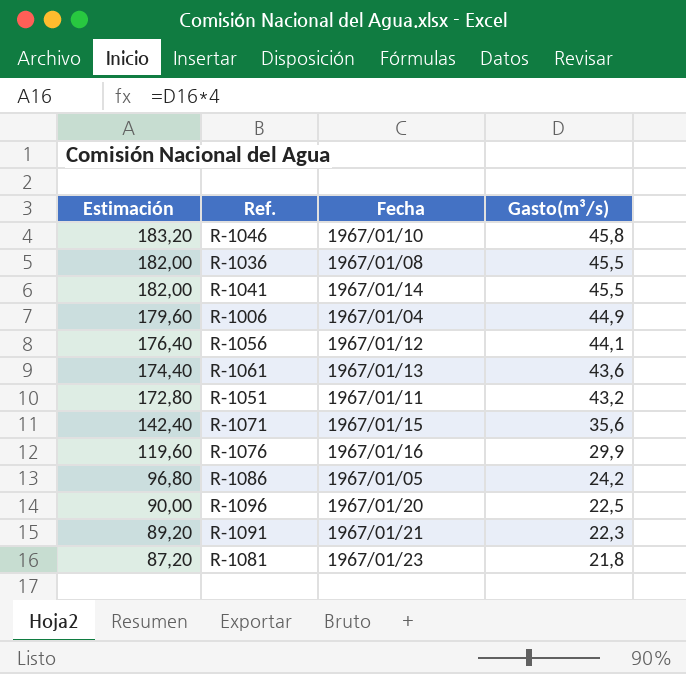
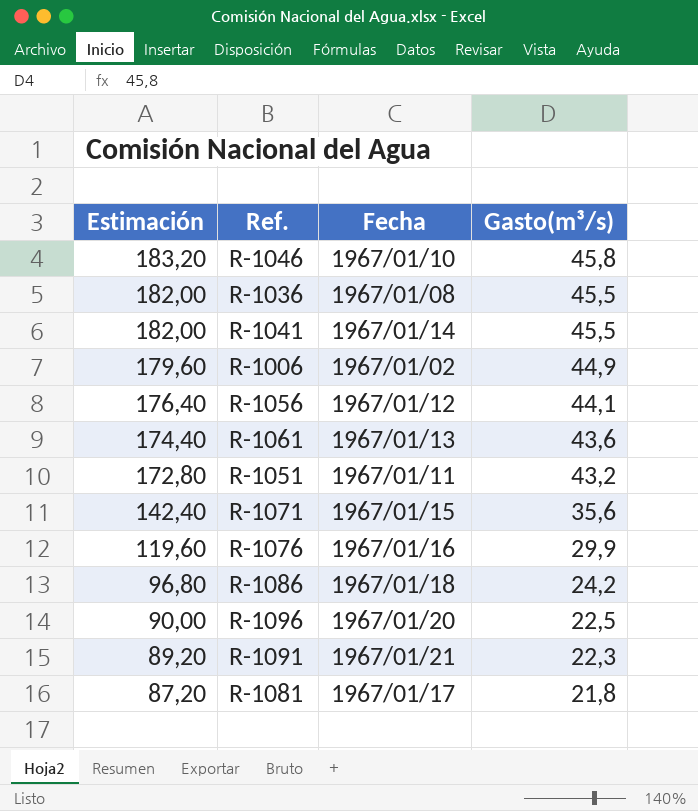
R-1006 | Fecha: 1967/01/04 -> 1967/01/02
R-1086 | Fecha: 1967/01/05 -> 1967/01/18
R-1081 | Fecha: 1967/01/23 -> 1967/01/17

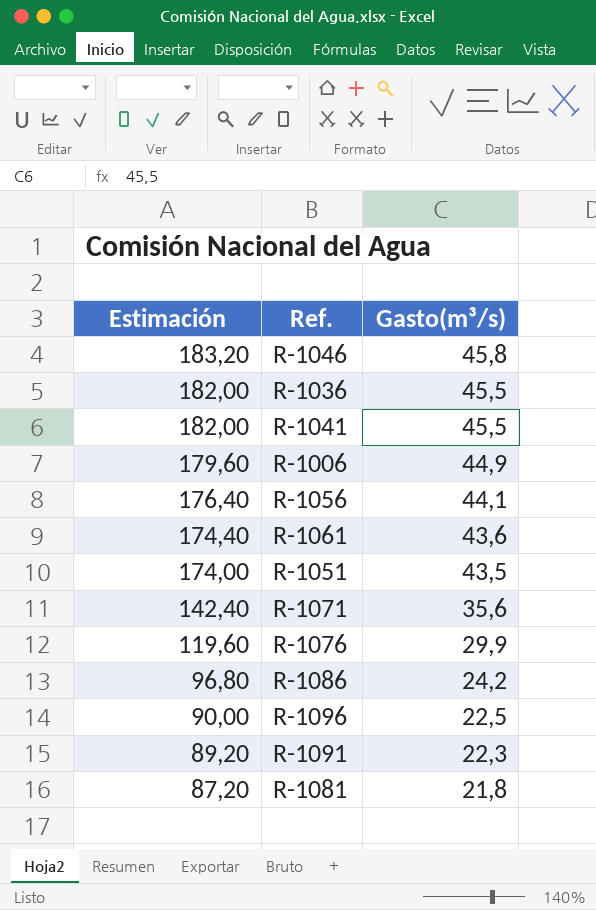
column Fecha | position: 3 -> none
R-1051 | Estimación: 172,80 -> 174,00
R-1051 | Gasto(m³/s): 43,2 -> 43,5

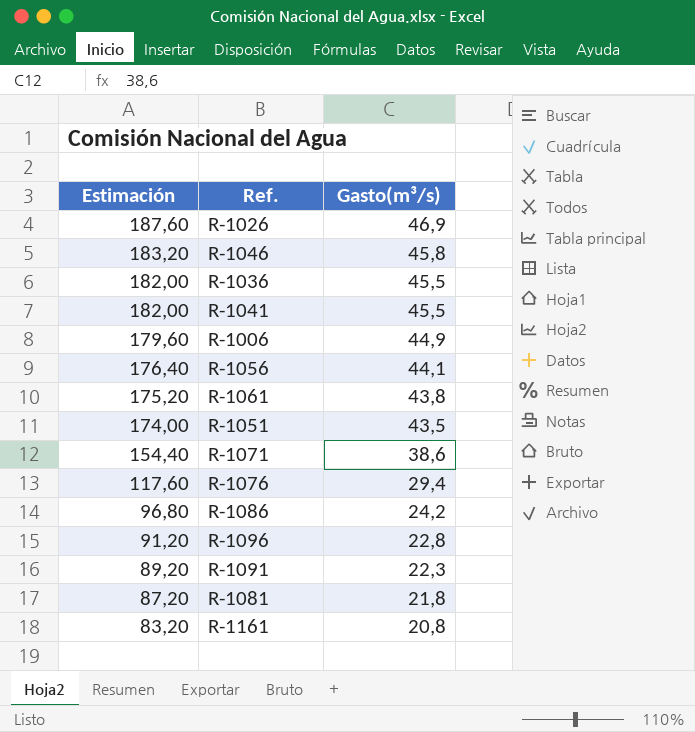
row R-1026: none -> 187,60 | 46,9
R-1061 | Estimación: 174,40 -> 175,20
R-1061 | Gasto(m³/s): 43,6 -> 43,8
R-1071 | Estimación: 142,40 -> 154,40
R-1071 | Gasto(m³/s): 35,6 -> 38,6
R-1076 | Estimación: 119,60 -> 117,60
R-1076 | Gasto(m³/s): 29,9 -> 29,4
R-1096 | Estimación: 90,00 -> 91,20
R-1096 | Gasto(m³/s): 22,5 -> 22,8
row R-1161: none -> 83,20 | 20,8

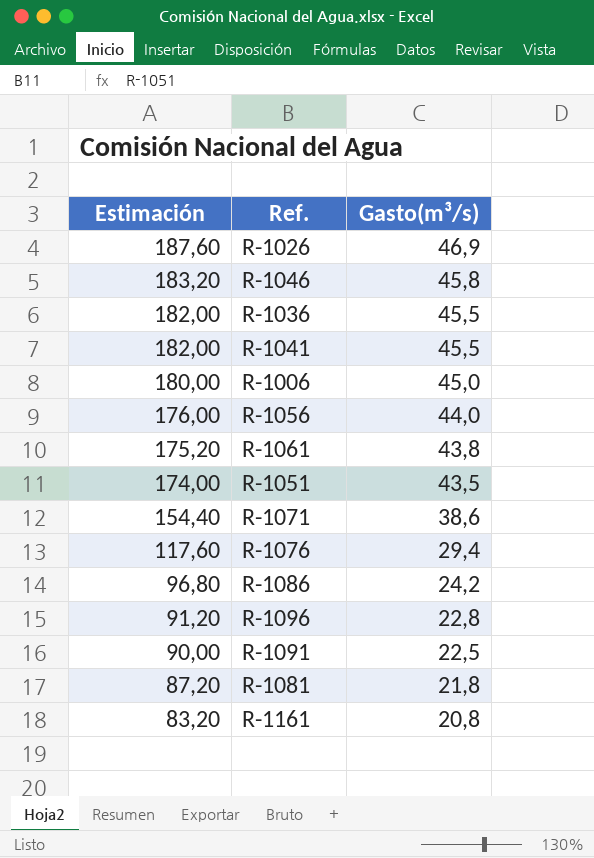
R-1006 | Estimación: 179,60 -> 180,00
R-1006 | Gasto(m³/s): 44,9 -> 45,0
R-1056 | Estimación: 176,40 -> 176,00
R-1056 | Gasto(m³/s): 44,1 -> 44,0
R-1091 | Estimación: 89,20 -> 90,00
R-1091 | Gasto(m³/s): 22,3 -> 22,5

